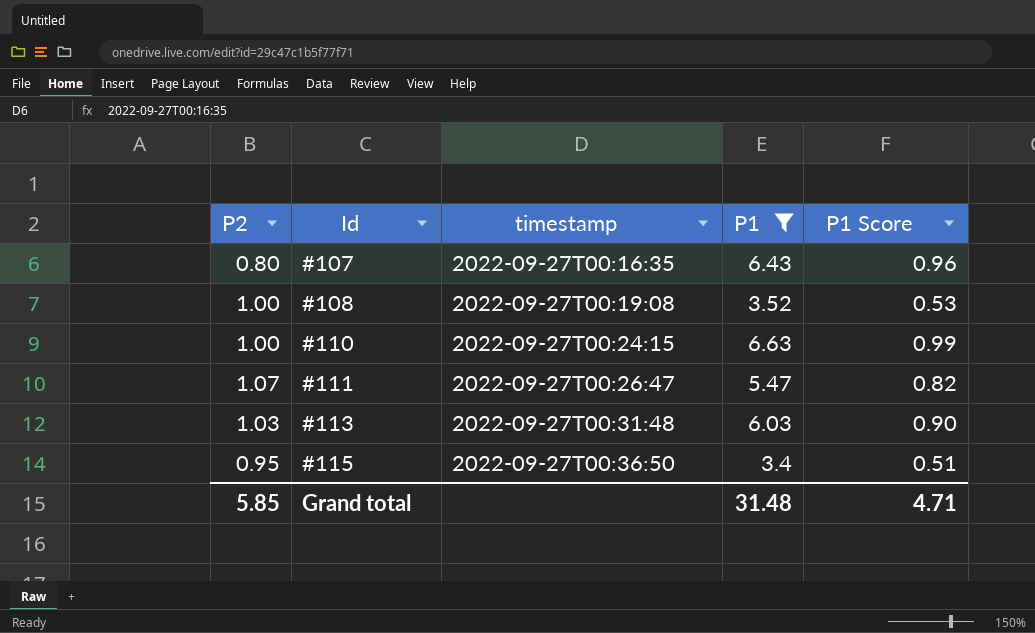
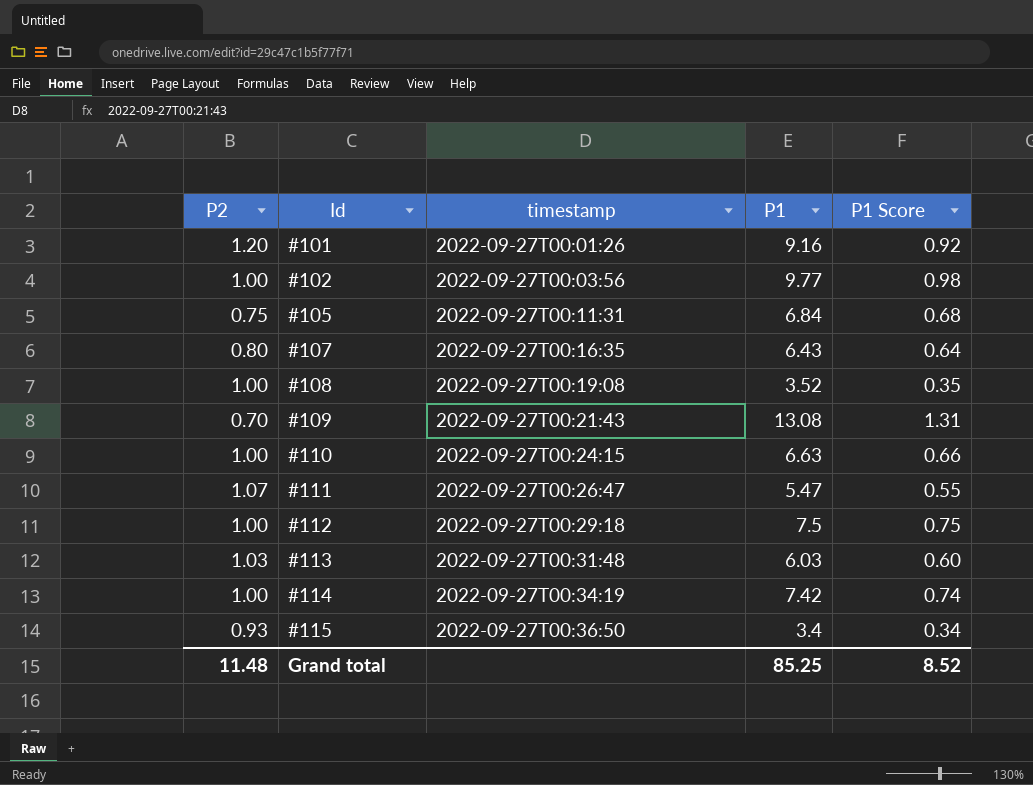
filter: P1 <= 6.63 -> none
column P1 Score | formula: [P1] * 0.15 -> [P1] * 0.1
#115 | P2: 0.95 -> 0.93
Grand total | P2: 5.85 -> 11.48
Grand total | P1: 31.48 -> 85.25
Grand total | P1 Score: 4.71 -> 8.52

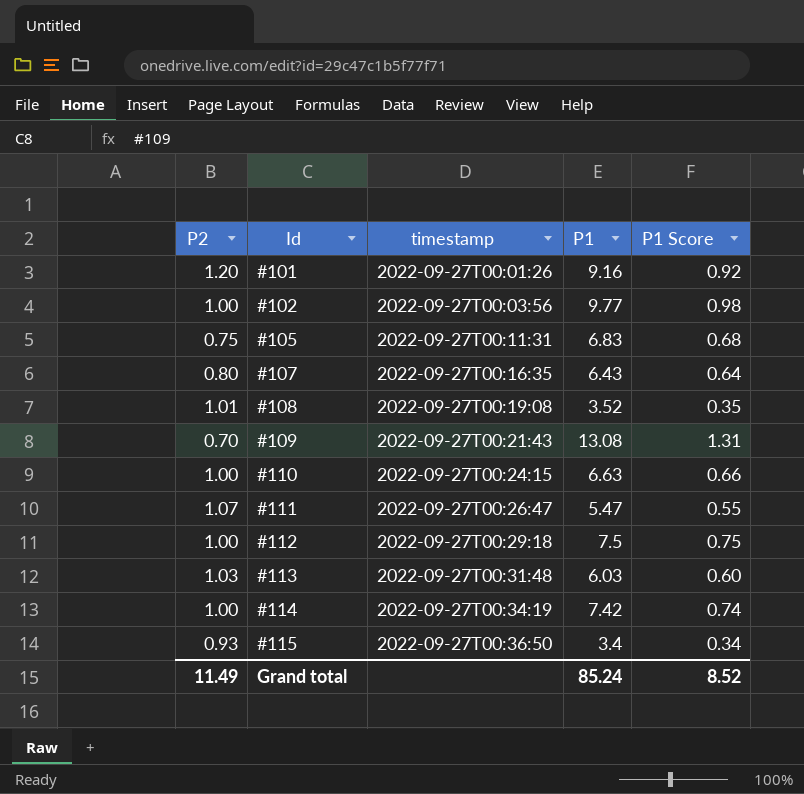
#105 | P1: 6.84 -> 6.83
#108 | P2: 1.00 -> 1.01
Grand total | P2: 11.48 -> 11.49
Grand total | P1: 85.25 -> 85.24

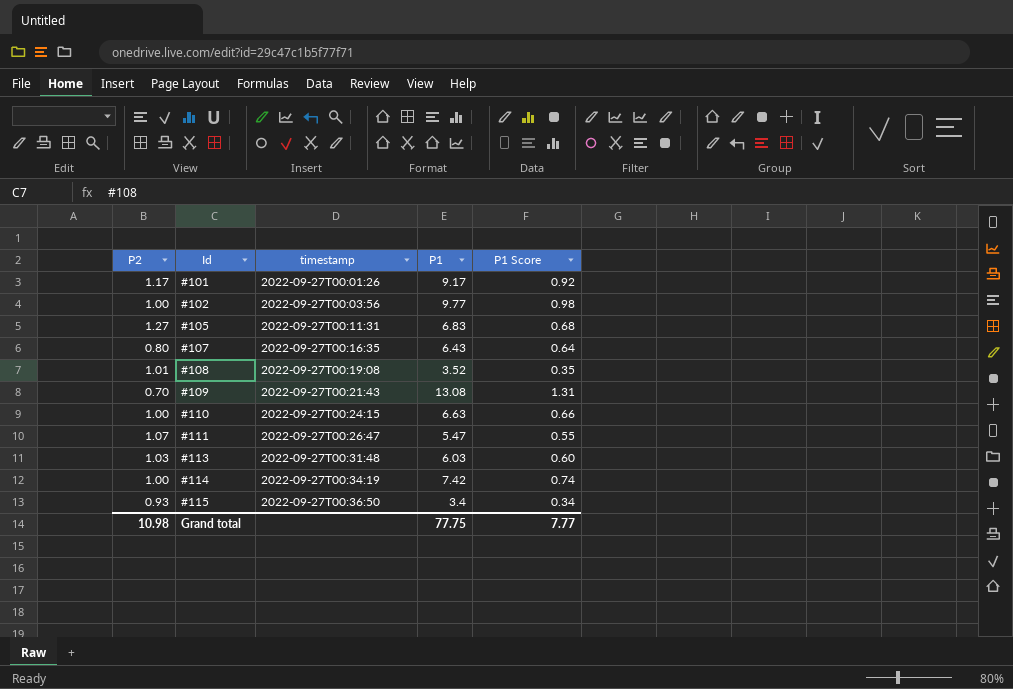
row #112: 1.00 | 2022-09-27T00:29:18 | 7.5 | 0.75 -> none
#101 | P2: 1.20 -> 1.17
#101 | P1: 9.16 -> 9.17
#105 | P2: 0.75 -> 1.27
Grand total | P2: 11.49 -> 10.98
Grand total | P1: 85.24 -> 77.75
Grand total | P1 Score: 8.52 -> 7.77

